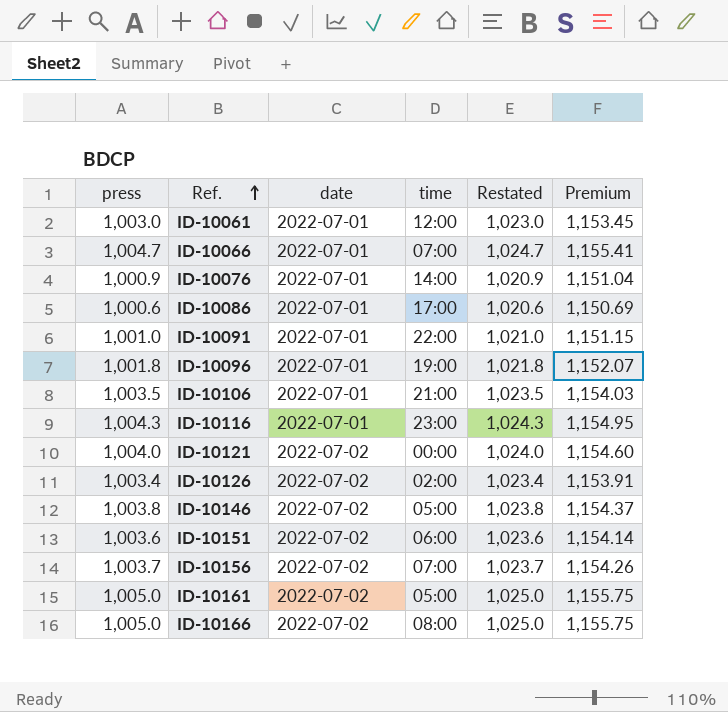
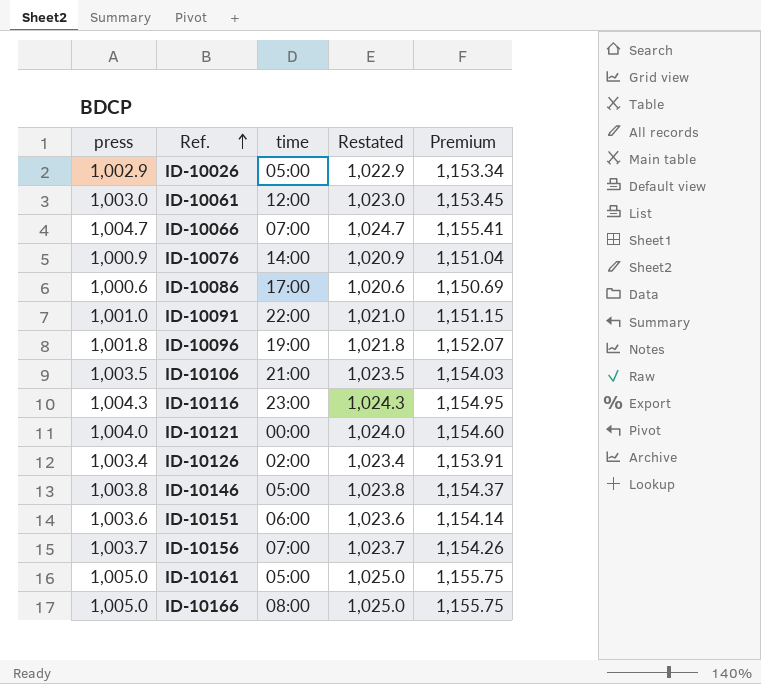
column date | position: 3 -> none
row ID-10026: none -> 1,002.9 | 05:00 | 1,022.9 | 1,153.34

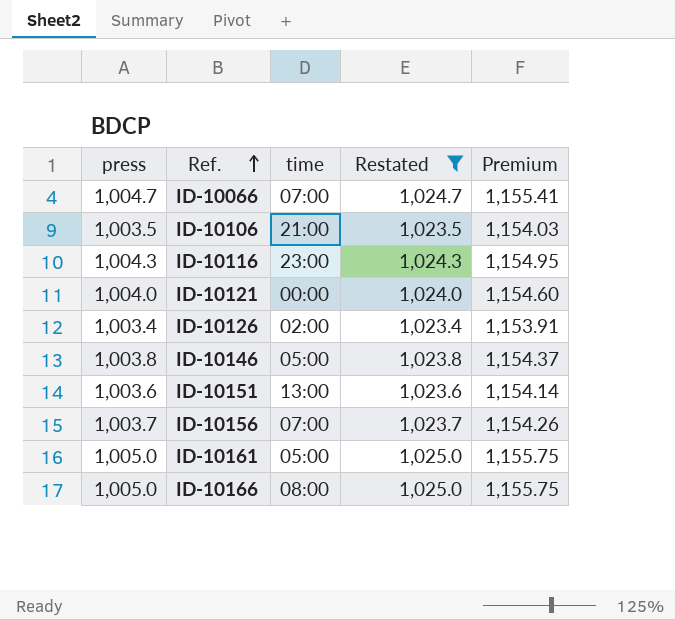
filter: none -> Restated >= 1,023.4
ID-10151 | time: 06:00 -> 13:00

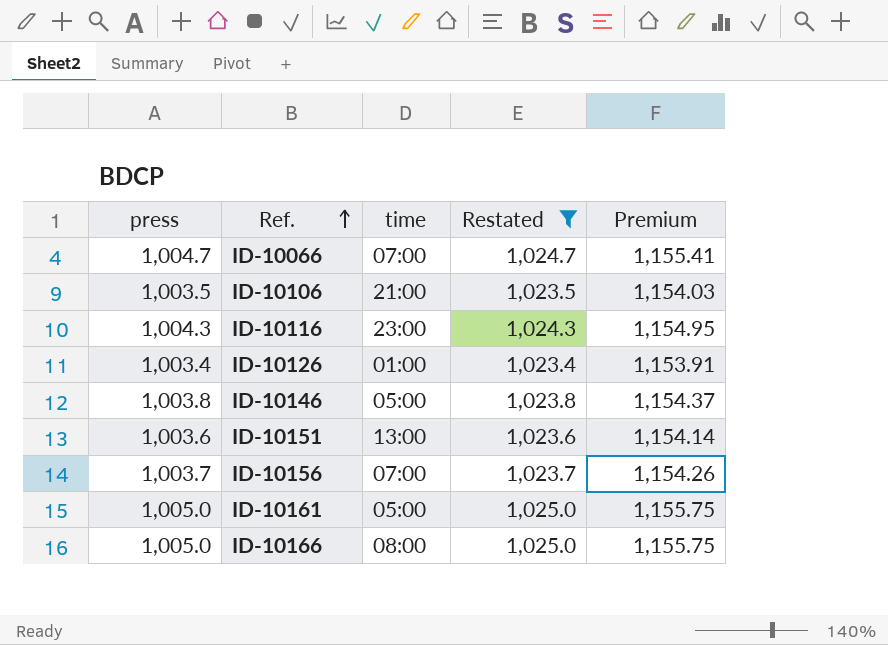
row ID-10121: 1,004.0 | 00:00 | 1,024.0 | 1,154.60 -> none
ID-10126 | time: 02:00 -> 01:00

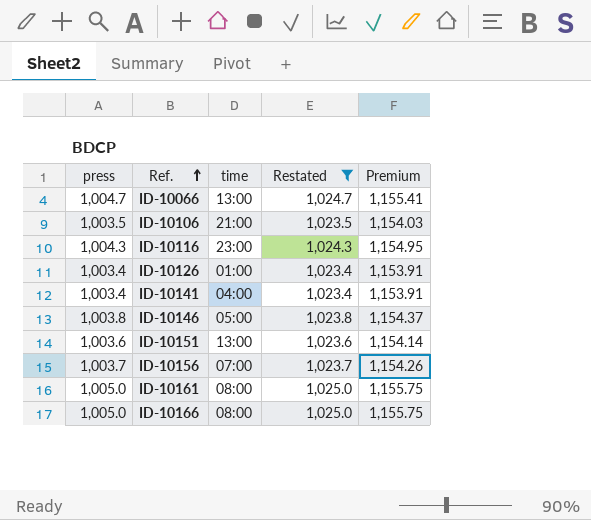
ID-10066 | time: 07:00 -> 13:00
row ID-10141: none -> 1,003.4 | 04:00 | 1,023.4 | 1,153.91
ID-10161 | time: 05:00 -> 08:00

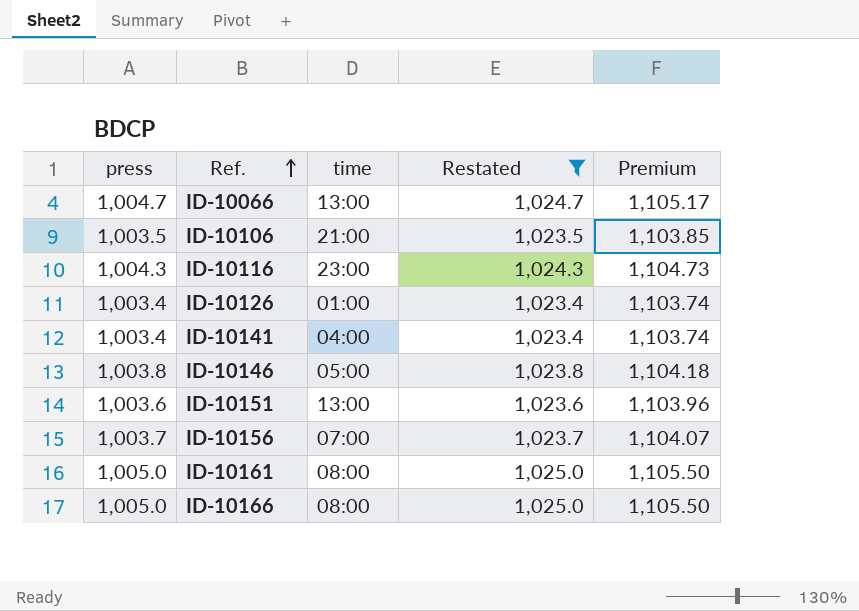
column Premium | formula: [press] * 1.15 -> [press] * 1.1

